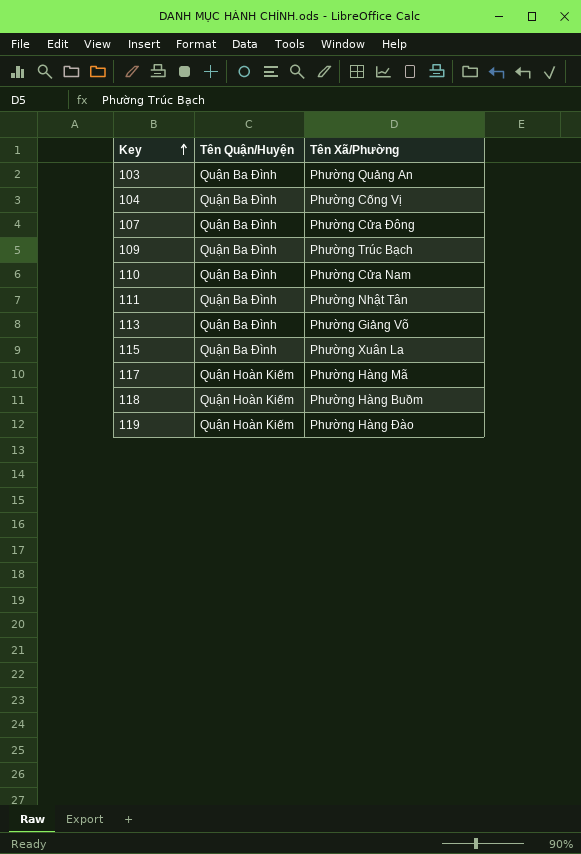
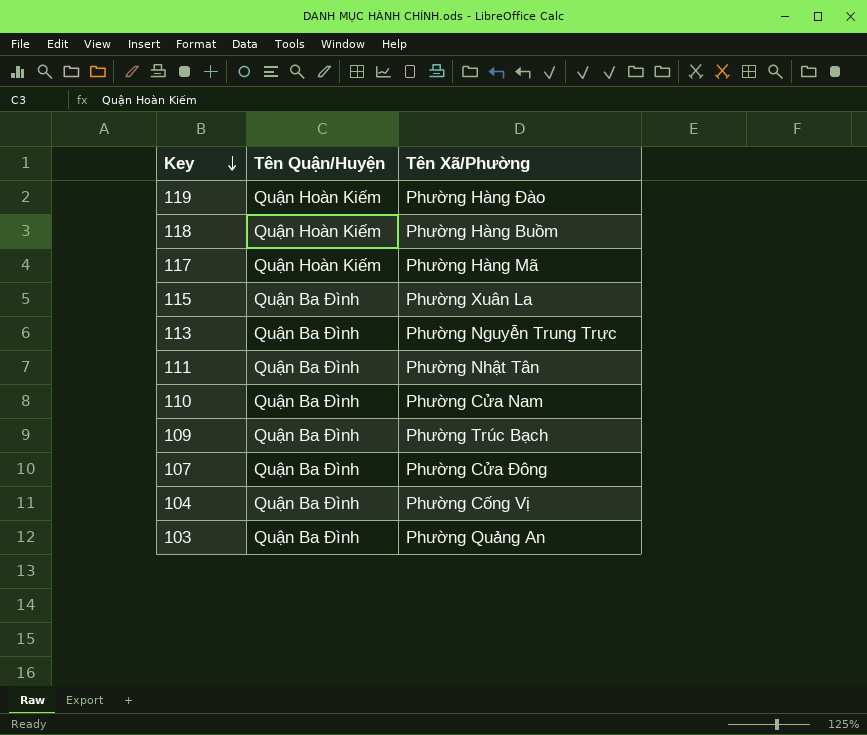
row order: Key ascending -> Key descending
113 | Tên Xã/Phường: Phường Giảng Võ -> Phường Nguyễn Trung Trực

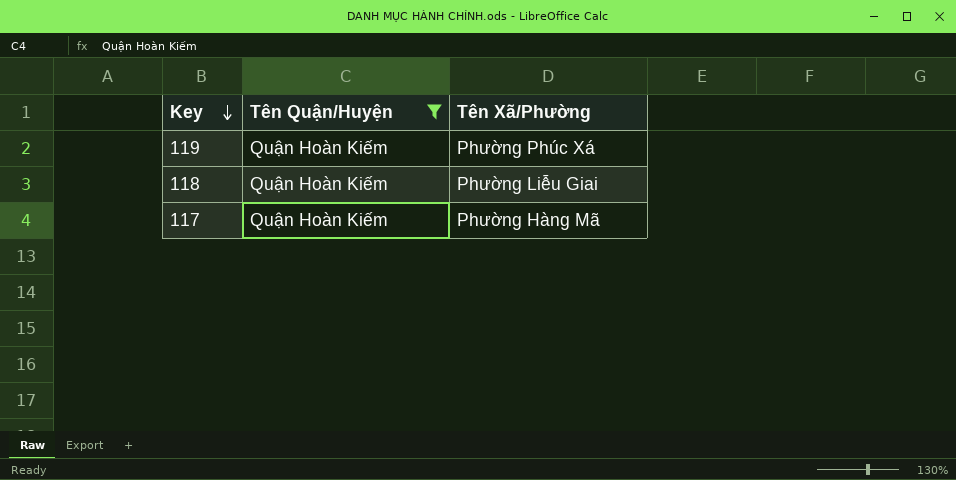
filter: none -> Tên Quận/Huyện = Quận Hoàn Kiếm
119 | Tên Xã/Phường: Phường Hàng Đào -> Phường Phúc Xá
118 | Tên Xã/Phường: Phường Hàng Buồm -> Phường Liễu Giai

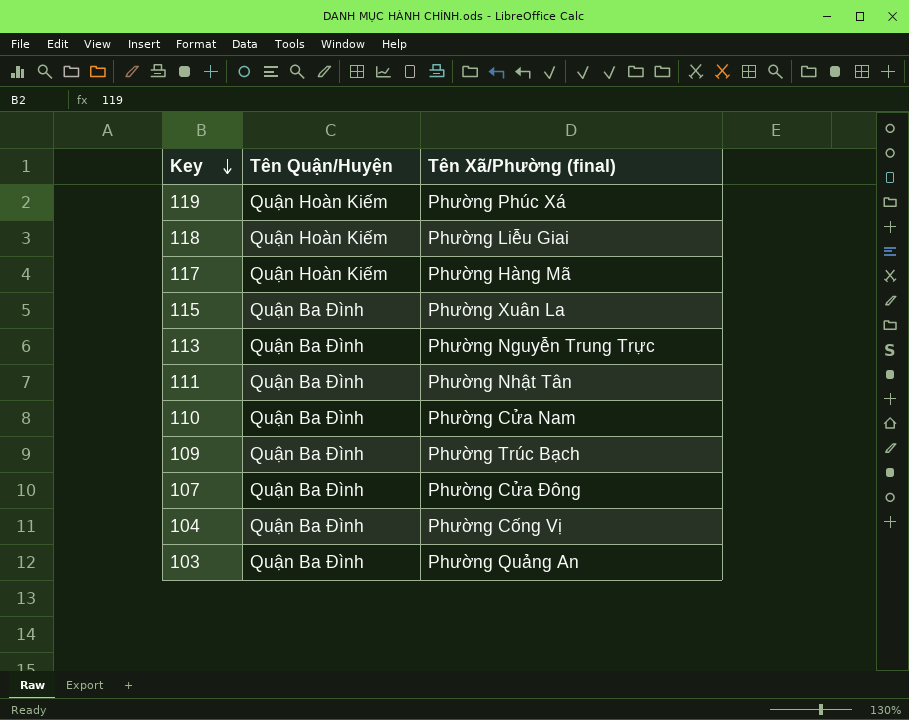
filter: Tên Quận/Huyện = Quận Hoàn Kiếm -> none
column name: Tên Xã/Phường -> Tên Xã/Phường (final)

